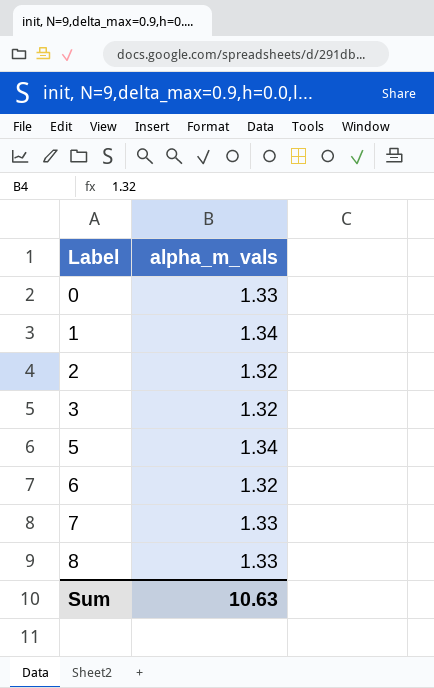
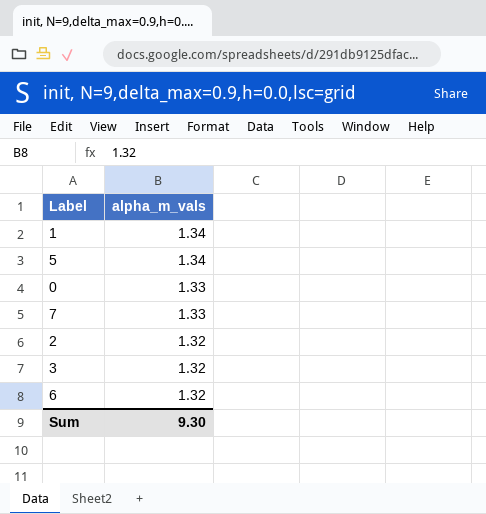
row order: Label ascending -> alpha_m_vals descending
row 8: 1.33 -> none
Sum | alpha_m_vals: 10.63 -> 9.30

